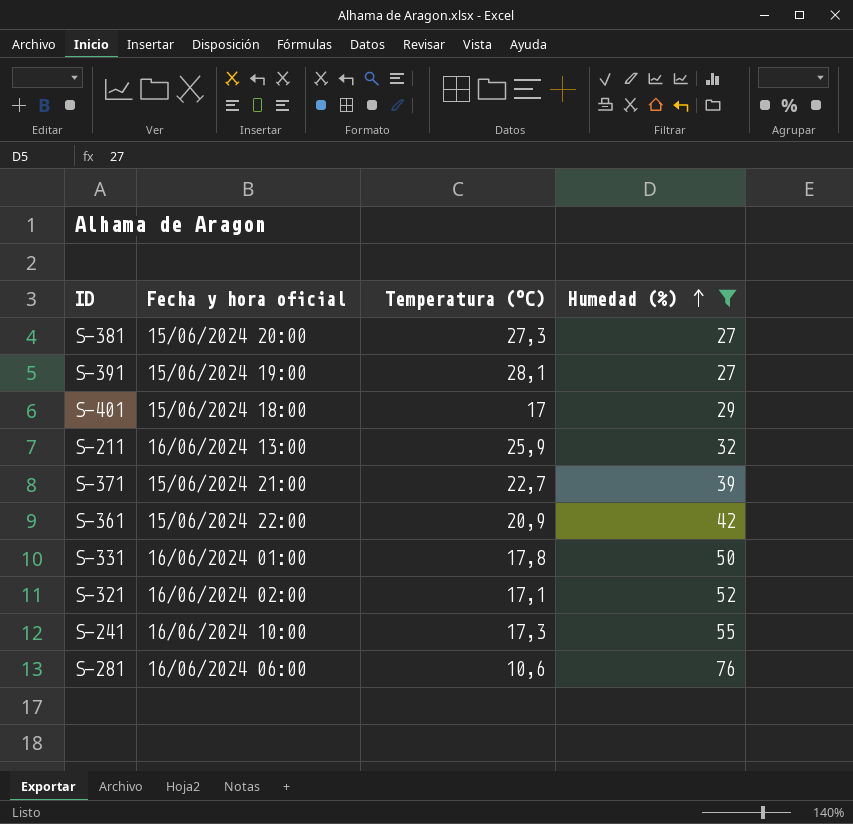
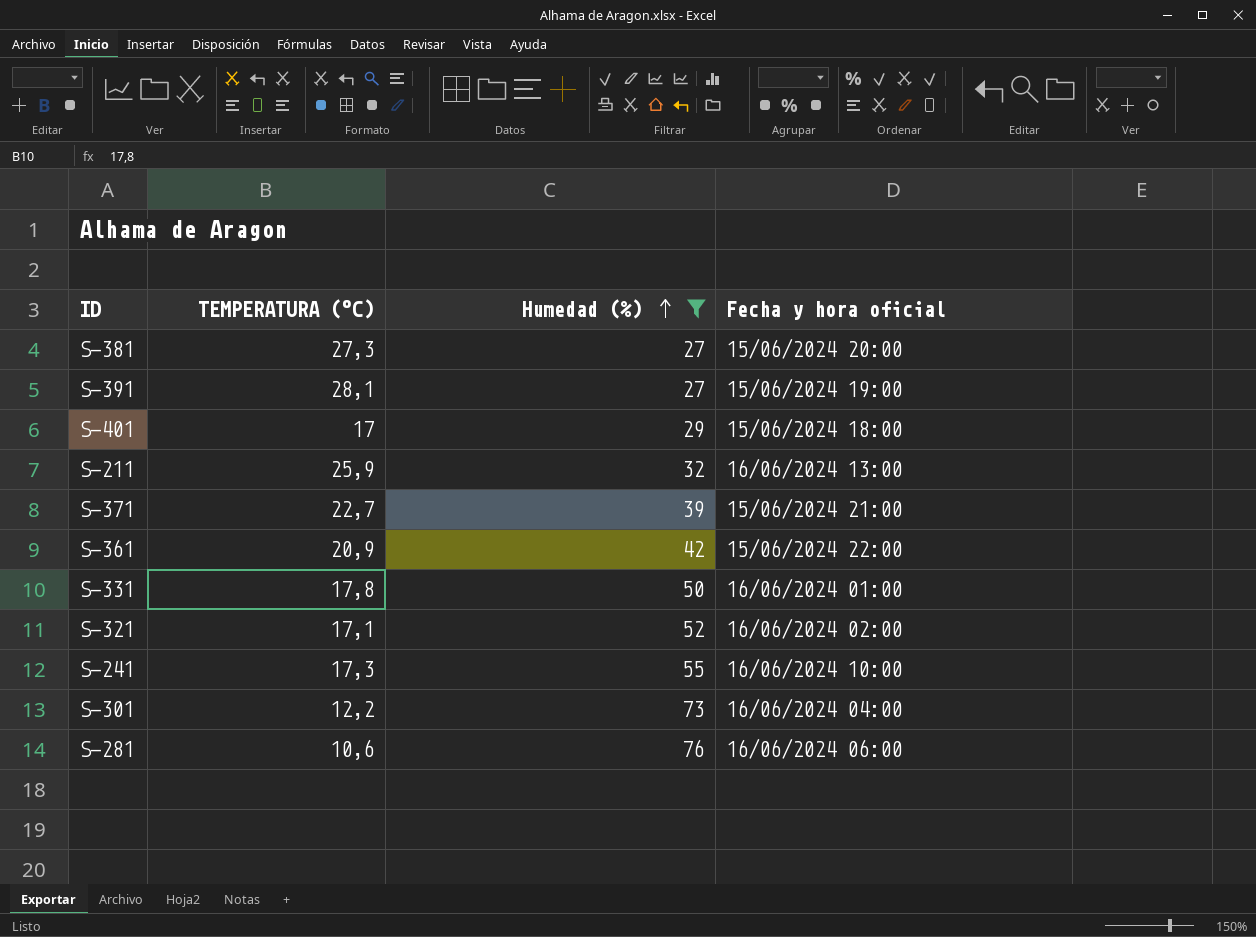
column name: Temperatura (ºC) -> TEMPERATURA (ºC)
column Fecha y hora oficial | position: 2 -> 4
row S-301: none -> 12,2 | 73 | 16/06/2024 04:00

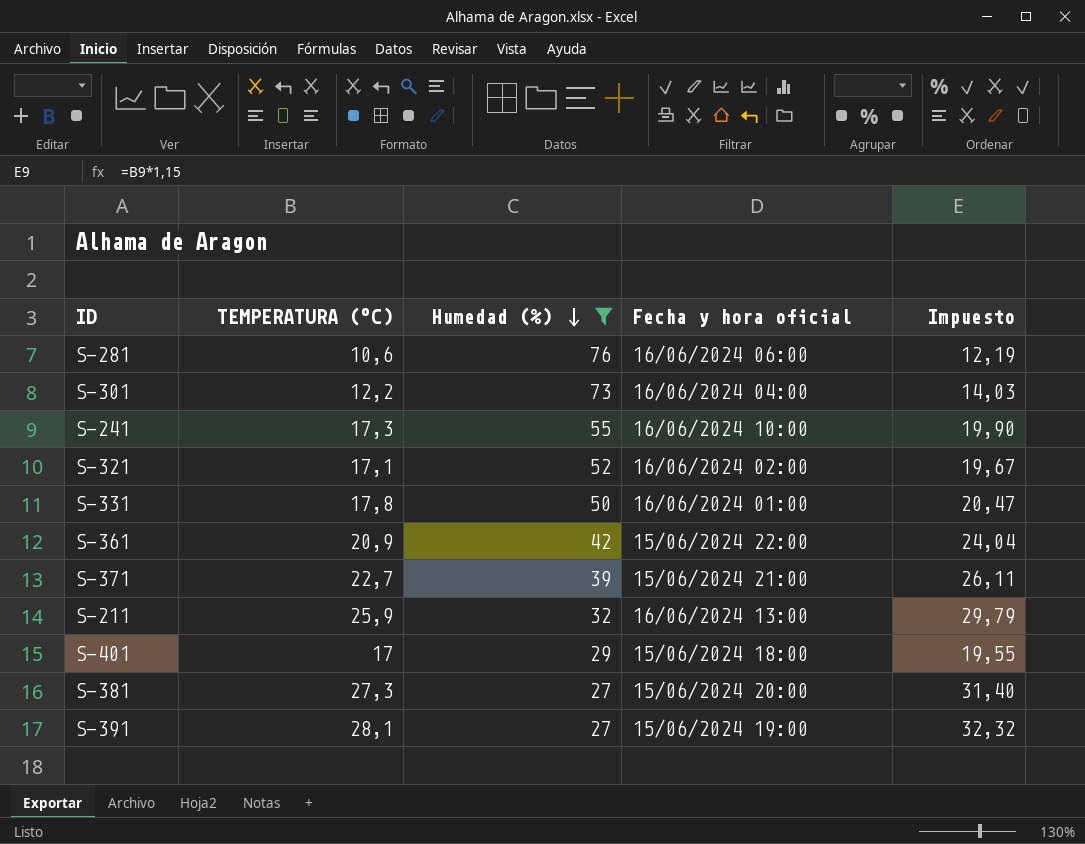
row order: Humedad (%) ascending -> Humedad (%) descending
column Impuesto | formula: none -> [TEMPERATURA (ºC)] * 1,15

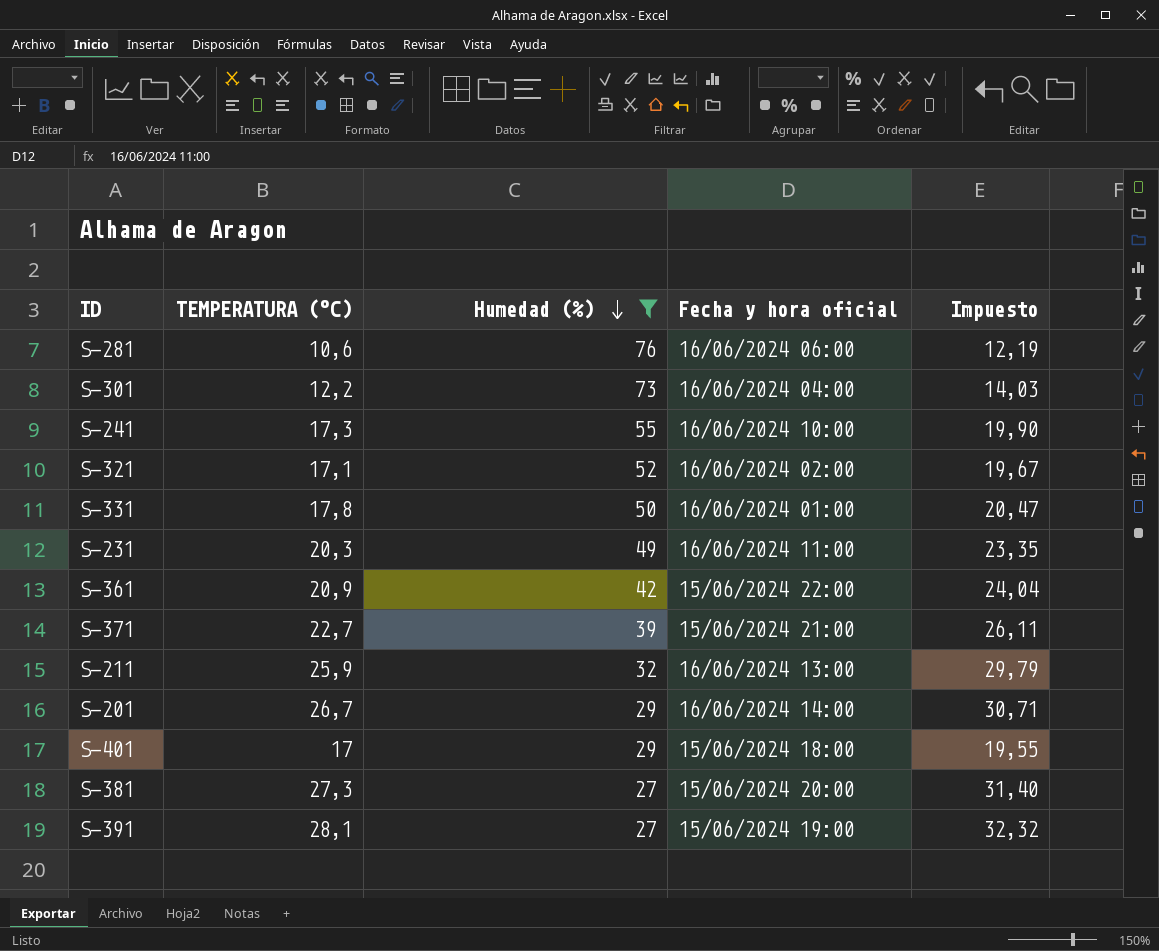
row S-231: none -> 20,3 | 49 | 16/06/2024 11:00 | 23,35
row S-201: none -> 26,7 | 29 | 16/06/2024 14:00 | 30,71

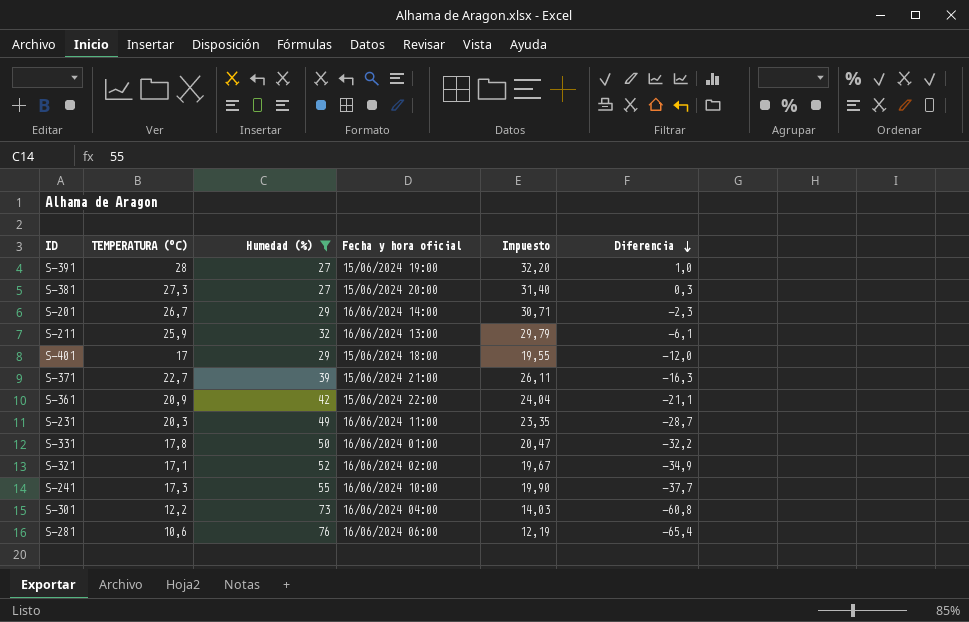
row order: Humedad (%) descending -> Diferencia descending
column Diferencia | formula: none -> [TEMPERATURA (ºC)] - [Humedad (%)]
S-391 | TEMPERATURA (ºC): 28,1 -> 28
S-391 | Impuesto: 32,32 -> 32,20

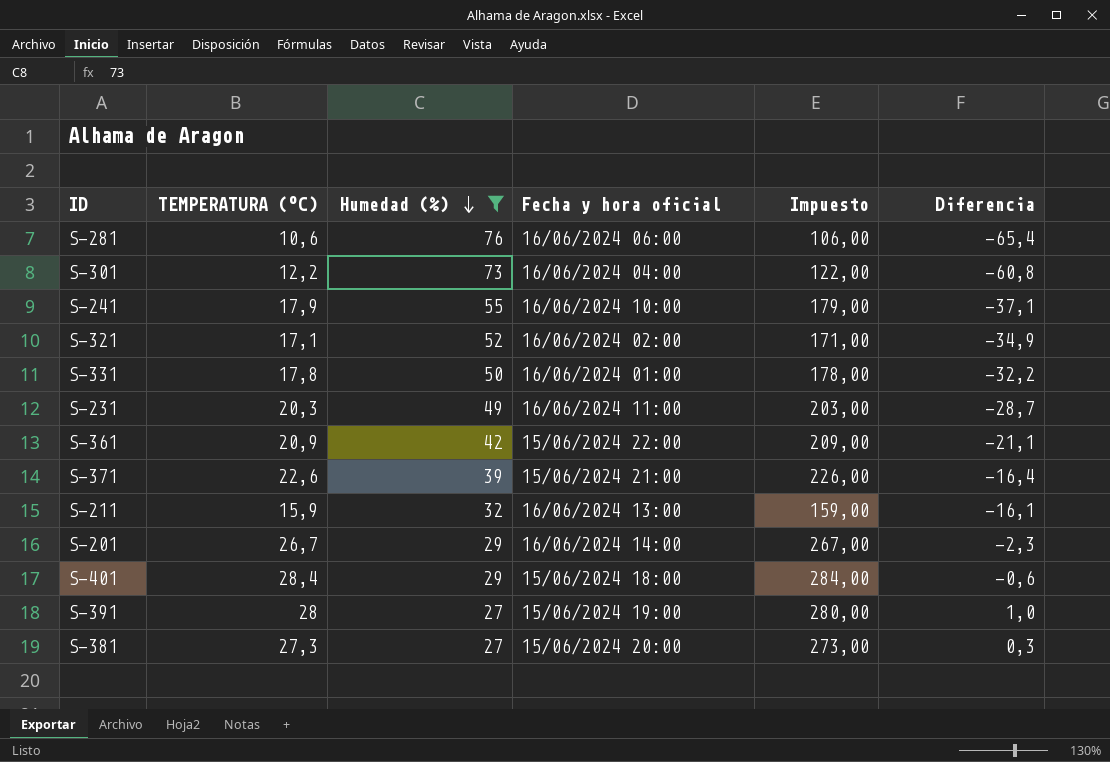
row order: Diferencia descending -> Humedad (%) descending
column Impuesto | formula: [TEMPERATURA (ºC)] * 1,15 -> [TEMPERATURA (ºC)] * 10
S-241 | TEMPERATURA (ºC): 17,3 -> 17,9
S-241 | Diferencia: -37,7 -> -37,1
S-371 | TEMPERATURA (ºC): 22,7 -> 22,6
S-371 | Diferencia: -16,3 -> -16,4
S-211 | TEMPERATURA (ºC): 25,9 -> 15,9
S-211 | Diferencia: -6,1 -> -16,1
S-401 | TEMPERATURA (ºC): 17 -> 28,4
S-401 | Diferencia: -12,0 -> -0,6

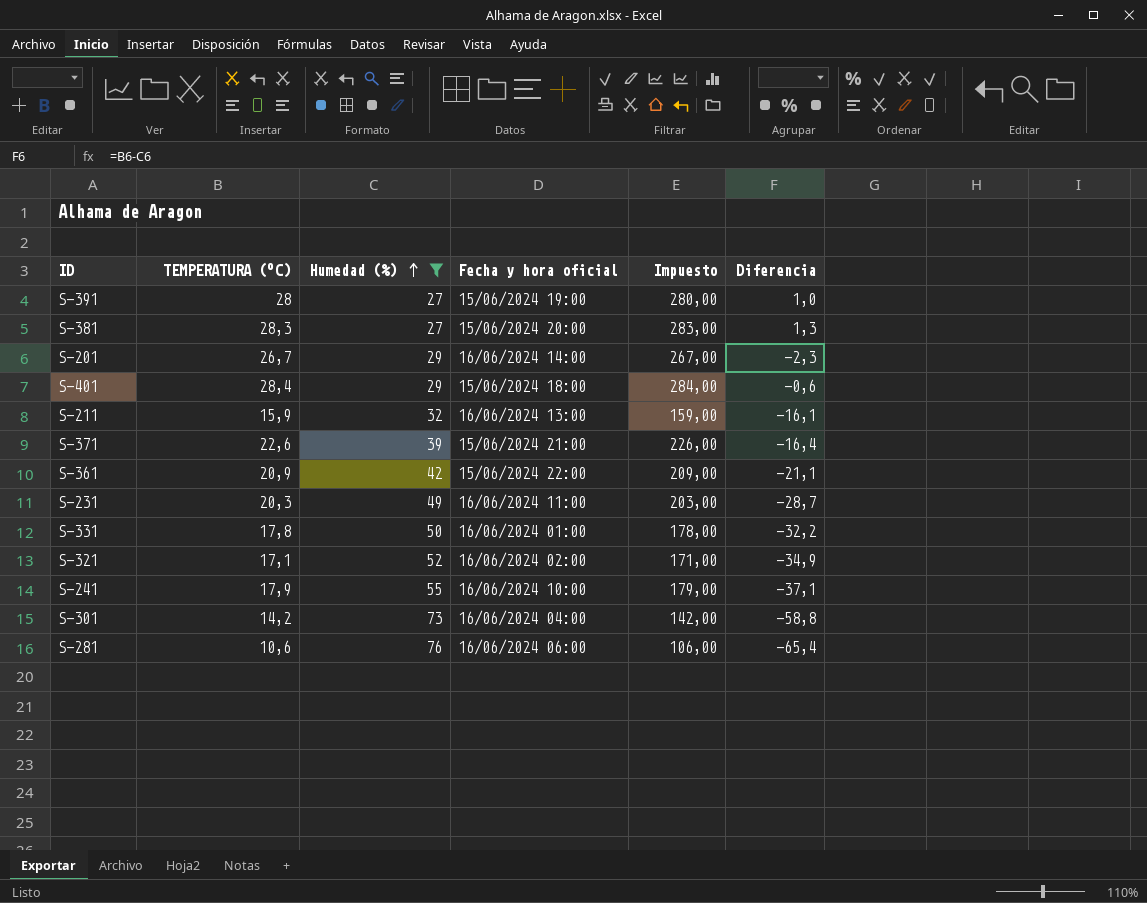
row order: Humedad (%) descending -> Humedad (%) ascending
S-381 | TEMPERATURA (ºC): 27,3 -> 28,3
S-381 | Impuesto: 273,00 -> 283,00
S-381 | Diferencia: 0,3 -> 1,3
S-301 | TEMPERATURA (ºC): 12,2 -> 14,2
S-301 | Impuesto: 122,00 -> 142,00
S-301 | Diferencia: -60,8 -> -58,8

